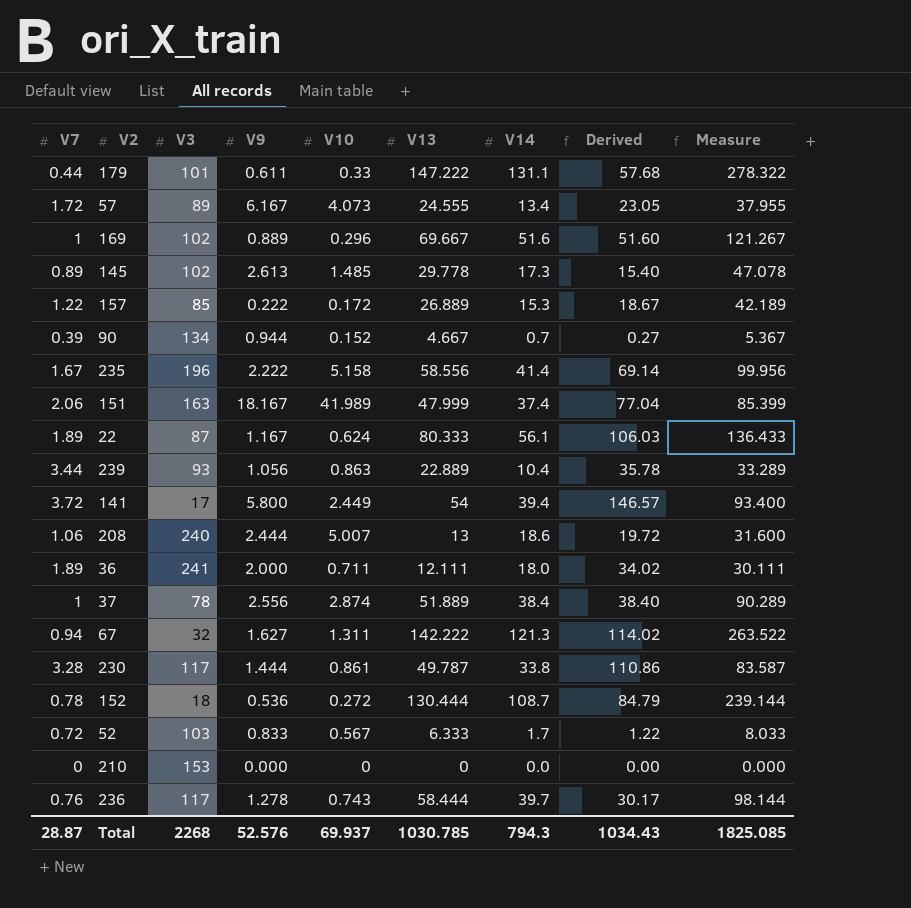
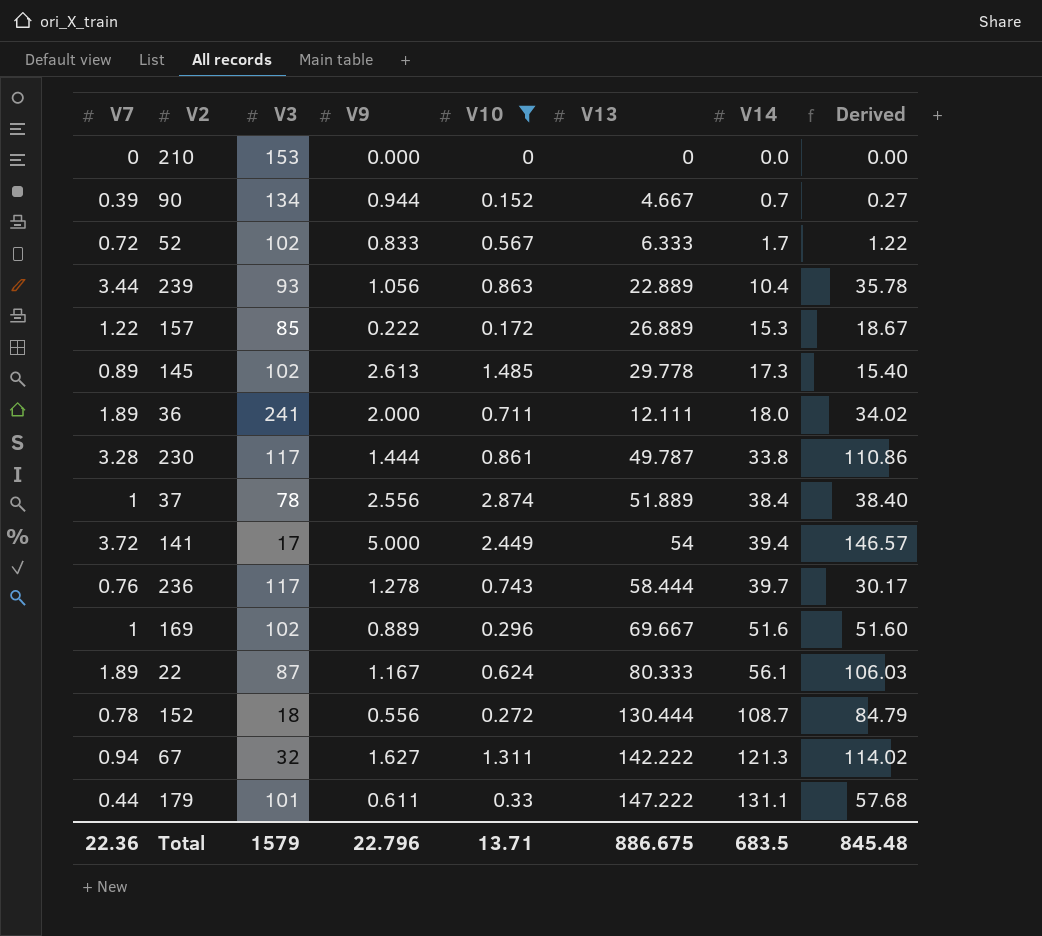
filter: none -> V10 <= 2.874
row order: none -> V14 ascending
column Measure | formula: [V13] + [V14] -> none
52 | V3: 103 -> 102
141 | V9: 5.800 -> 5.000
152 | V9: 0.536 -> 0.556
Total | V7: 28.87 -> 22.36
Total | V3: 2268 -> 1579
Total | V9: 52.576 -> 22.796
Total | V10: 69.937 -> 13.71
Total | V13: 1030.785 -> 886.675
Total | V14: 794.3 -> 683.5
Total | Derived: 1034.43 -> 845.48

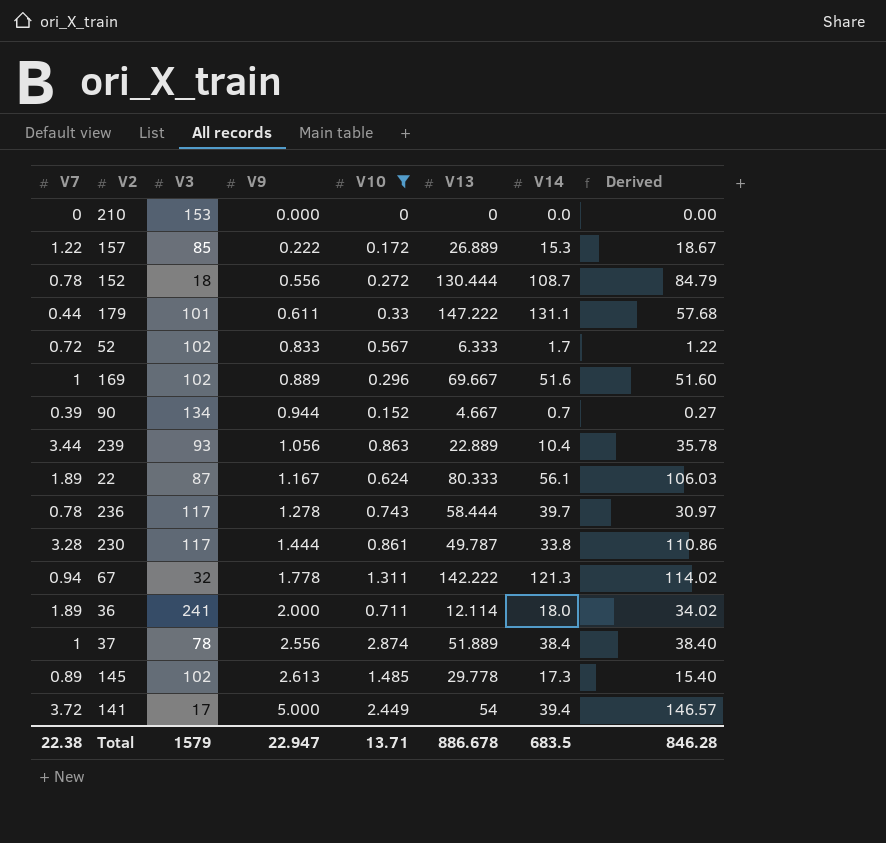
row order: V14 ascending -> V9 ascending
236 | V7: 0.76 -> 0.78
236 | Derived: 30.17 -> 30.97
67 | V9: 1.627 -> 1.778
36 | V13: 12.111 -> 12.114
Total | V7: 22.36 -> 22.38
Total | V9: 22.796 -> 22.947
Total | V13: 886.675 -> 886.678
Total | Derived: 845.48 -> 846.28

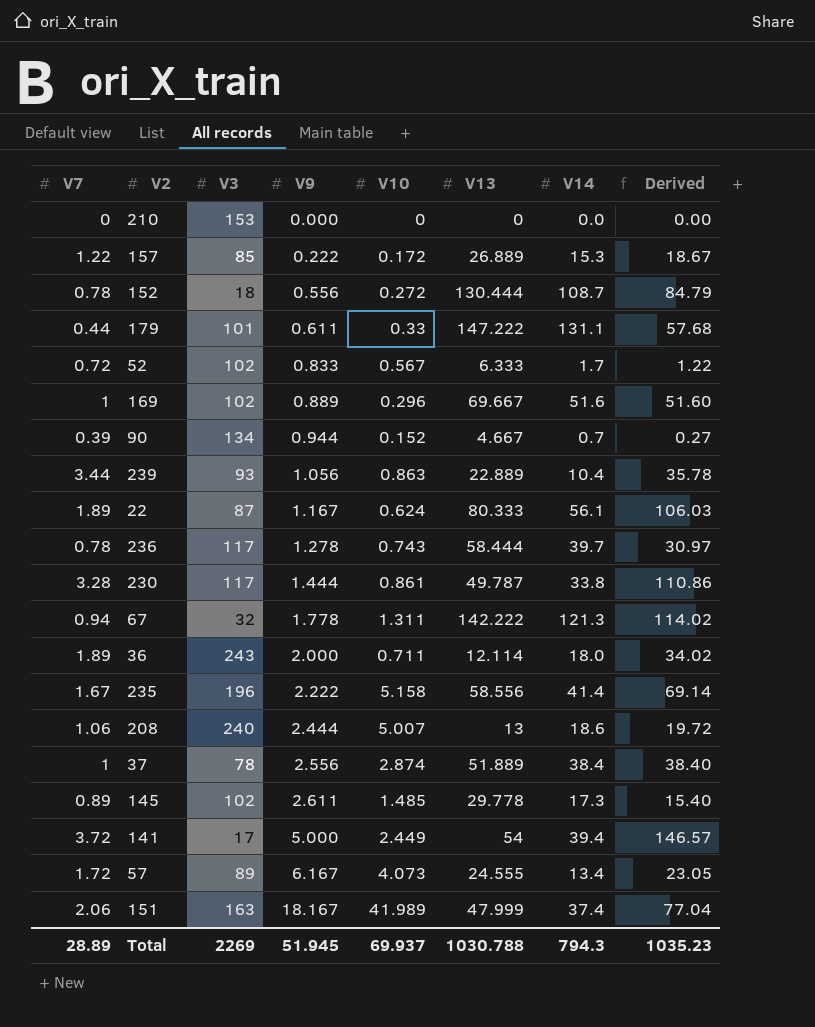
filter: V10 <= 2.874 -> none
36 | V3: 241 -> 243
145 | V9: 2.613 -> 2.611
Total | V7: 22.38 -> 28.89
Total | V3: 1579 -> 2269
Total | V9: 22.947 -> 51.945
Total | V10: 13.71 -> 69.937
Total | V13: 886.678 -> 1030.788
Total | V14: 683.5 -> 794.3
Total | Derived: 846.28 -> 1035.23

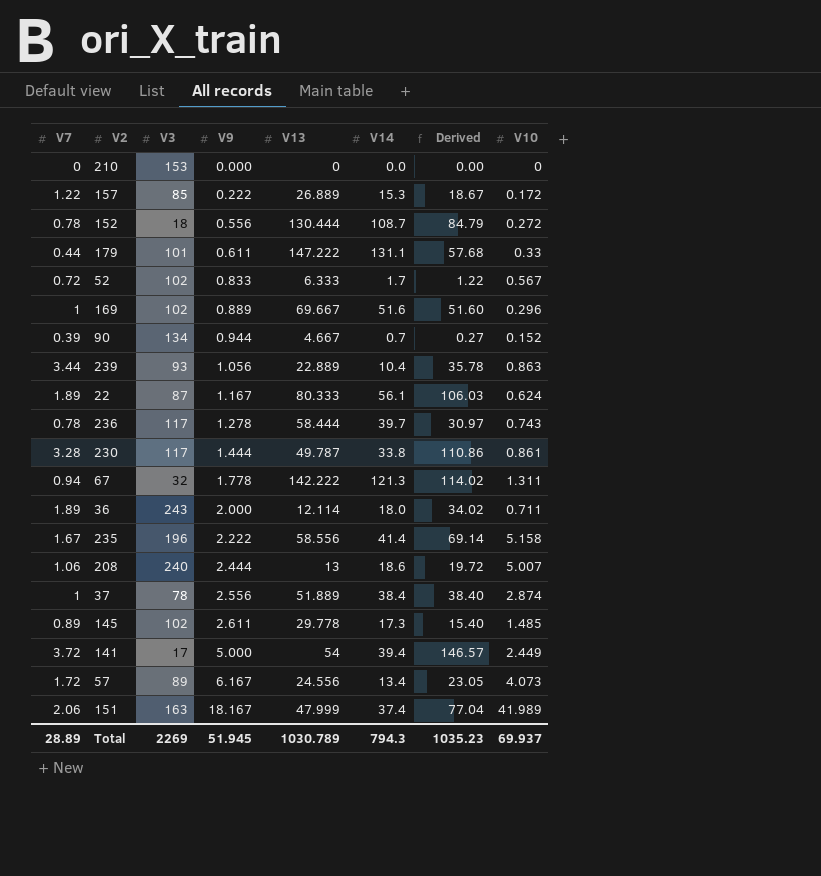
column V10 | position: 5 -> 8
57 | V13: 24.555 -> 24.556
Total | V13: 1030.788 -> 1030.789

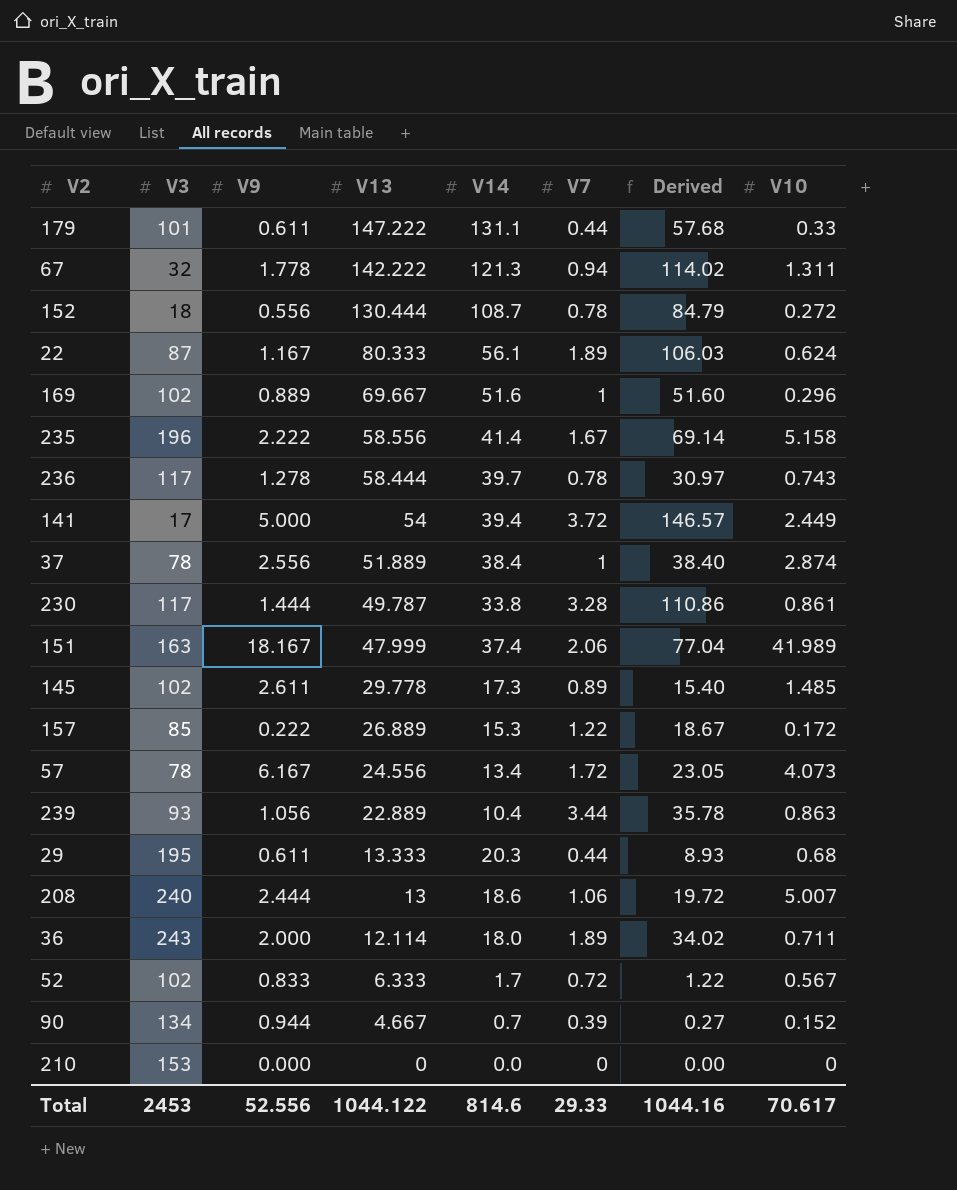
row order: V9 ascending -> V13 descending
column V7 | position: 1 -> 6
57 | V3: 89 -> 78
row 29: none -> 195 | 0.611 | 13.333 | 20.3 | 0.44 | 8.93 | 0.68
Total | V3: 2269 -> 2453
Total | V9: 51.945 -> 52.556
Total | V13: 1030.789 -> 1044.122
Total | V14: 794.3 -> 814.6
Total | V7: 28.89 -> 29.33
Total | Derived: 1035.23 -> 1044.16
Total | V10: 69.937 -> 70.617

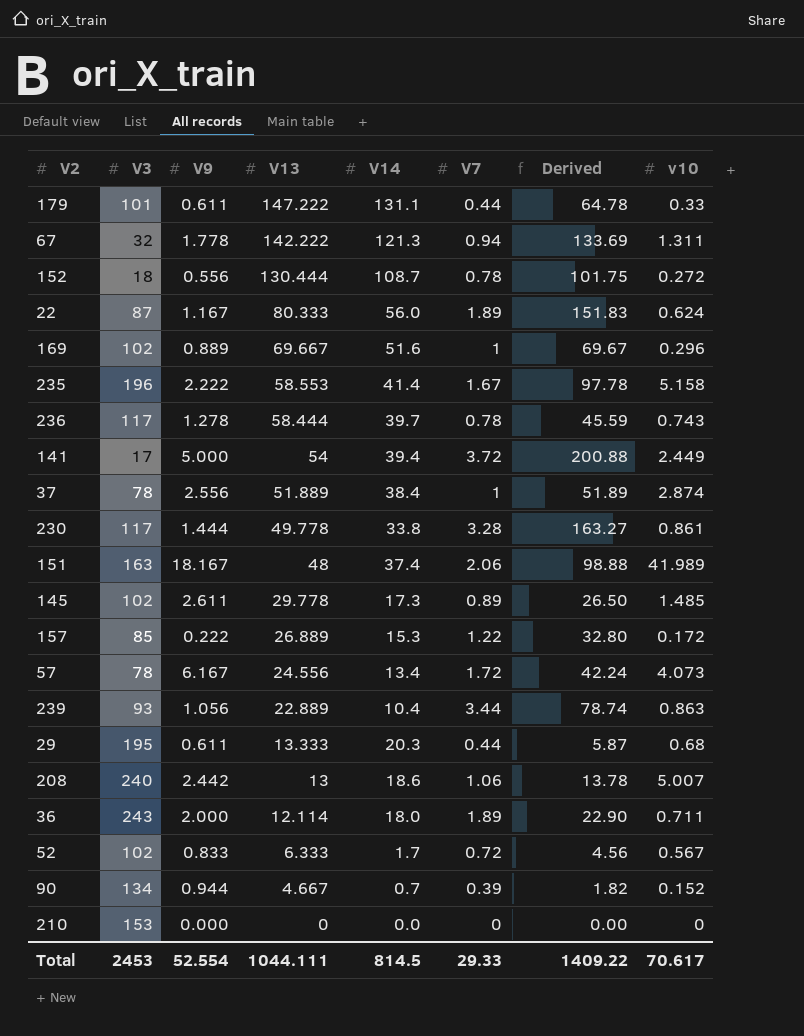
column Derived | formula: [V14] * [V7] -> [V13] * [V7]
column name: V10 -> v10
22 | V14: 56.1 -> 56.0
235 | V13: 58.556 -> 58.553
230 | V13: 49.787 -> 49.778
151 | V13: 47.999 -> 48
208 | V9: 2.444 -> 2.442
Total | V9: 52.556 -> 52.554
Total | V13: 1044.122 -> 1044.111
Total | V14: 814.6 -> 814.5
Total | Derived: 1044.16 -> 1409.22

